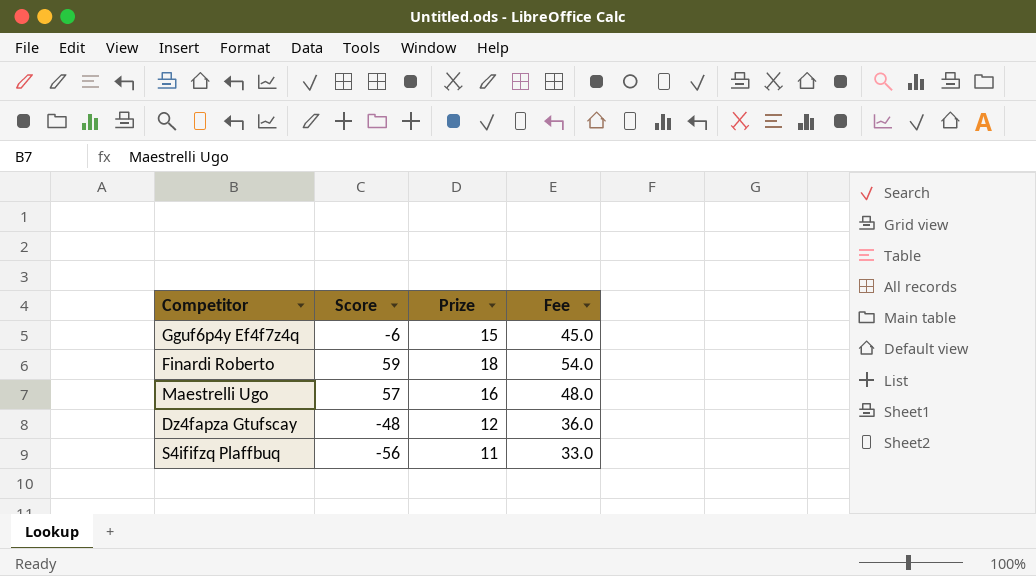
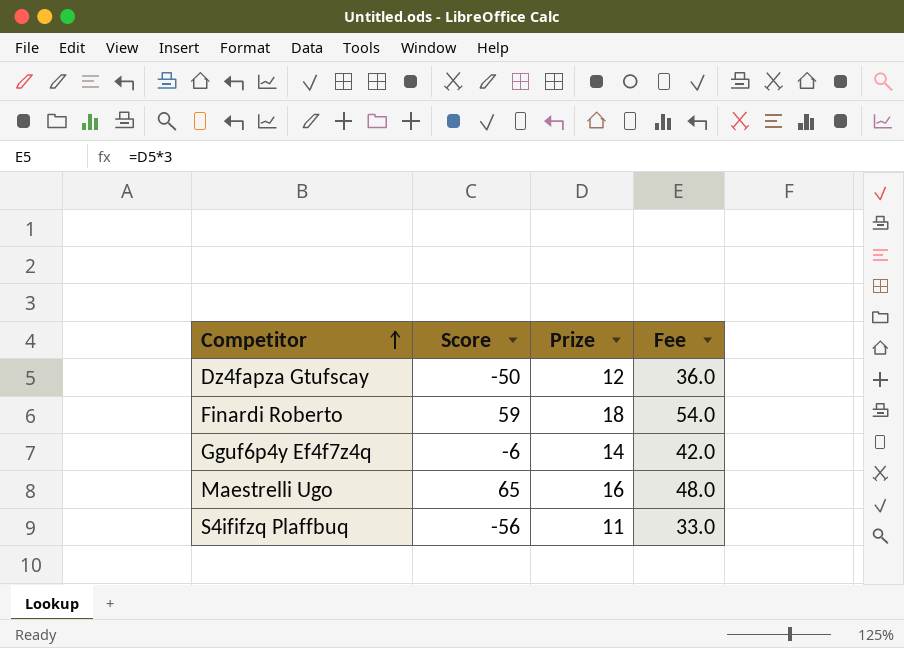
row order: none -> Competitor ascending
Dz4fapza Gtufscay | Score: -48 -> -50
Gguf6p4y Ef4f7z4q | Prize: 15 -> 14
Gguf6p4y Ef4f7z4q | Fee: 45.0 -> 42.0
Maestrelli Ugo | Score: 57 -> 65

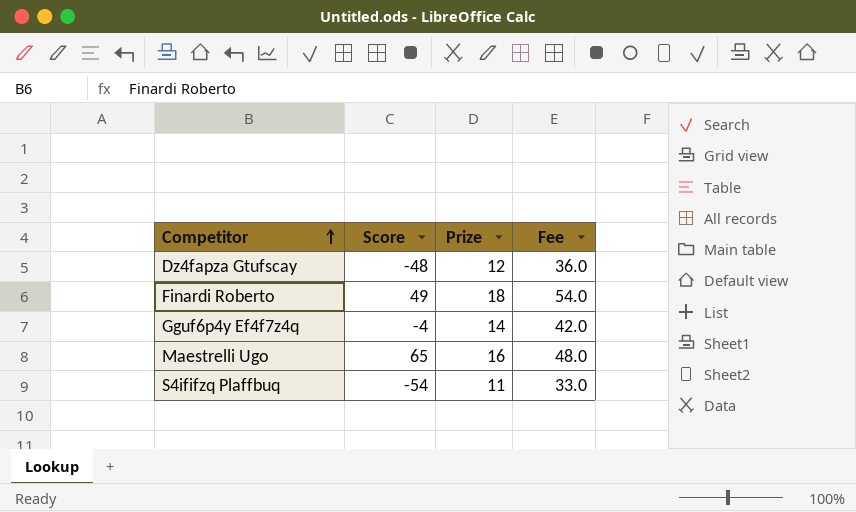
Dz4fapza Gtufscay | Score: -50 -> -48
Finardi Roberto | Score: 59 -> 49
Gguf6p4y Ef4f7z4q | Score: -6 -> -4
S4ififzq Plaffbuq | Score: -56 -> -54

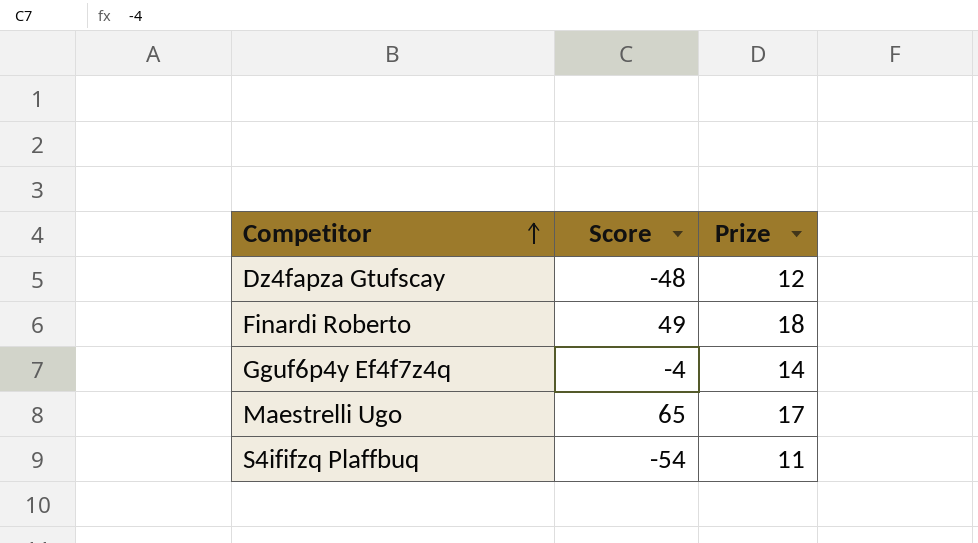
column Fee | formula: [Prize] * 3 -> none
Maestrelli Ugo | Prize: 16 -> 17

